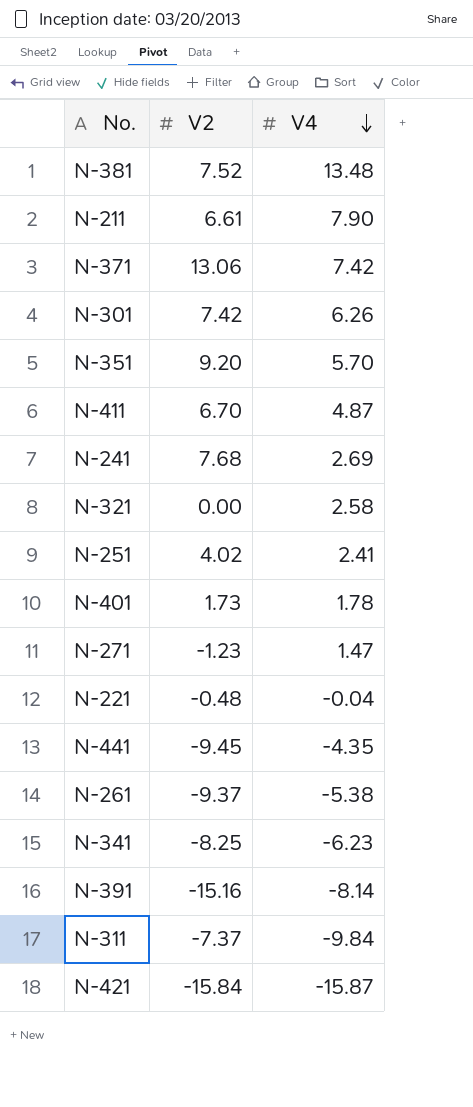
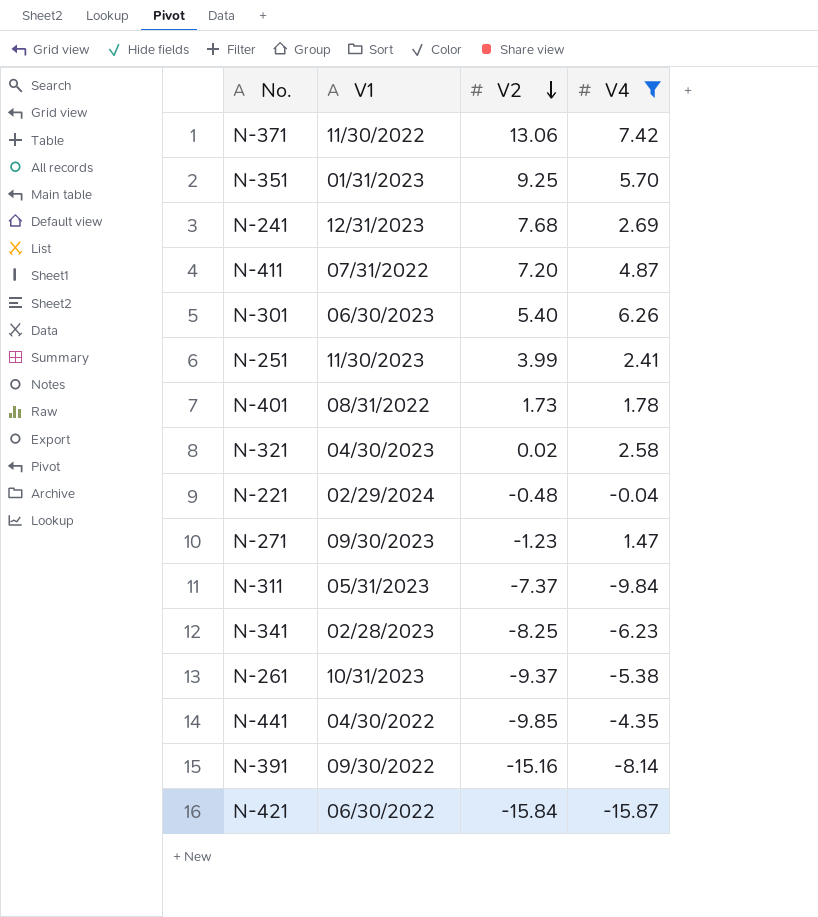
filter: none -> V4 <= 7.42
row order: V4 descending -> V2 descending
column V1 | position: none -> 2
N-351 | V2: 9.20 -> 9.25
N-411 | V2: 6.70 -> 7.20
N-301 | V2: 7.42 -> 5.40
N-251 | V2: 4.02 -> 3.99
N-321 | V2: 0.00 -> 0.02
N-441 | V2: -9.45 -> -9.85

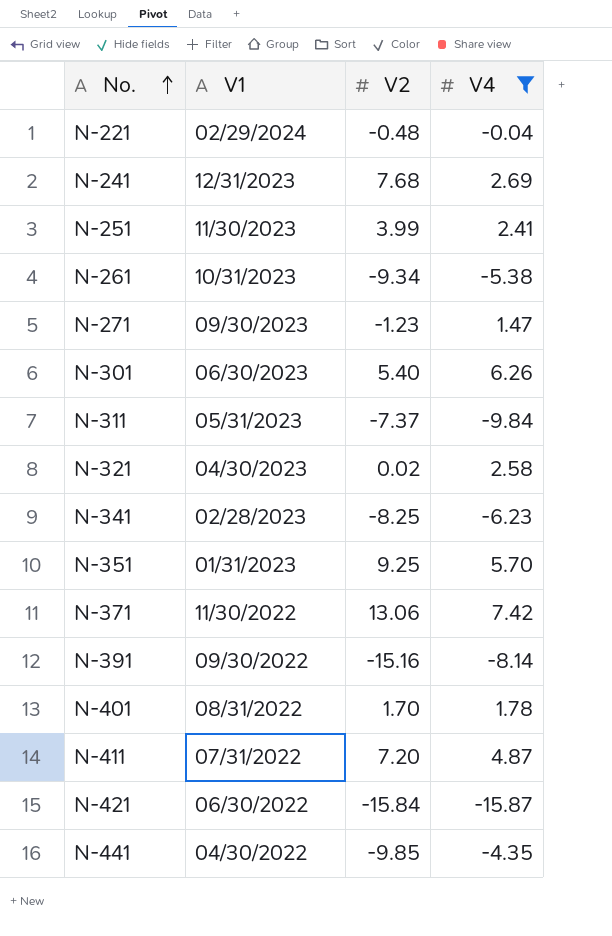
row order: V2 descending -> No. ascending
N-261 | V2: -9.37 -> -9.34
N-401 | V2: 1.73 -> 1.70

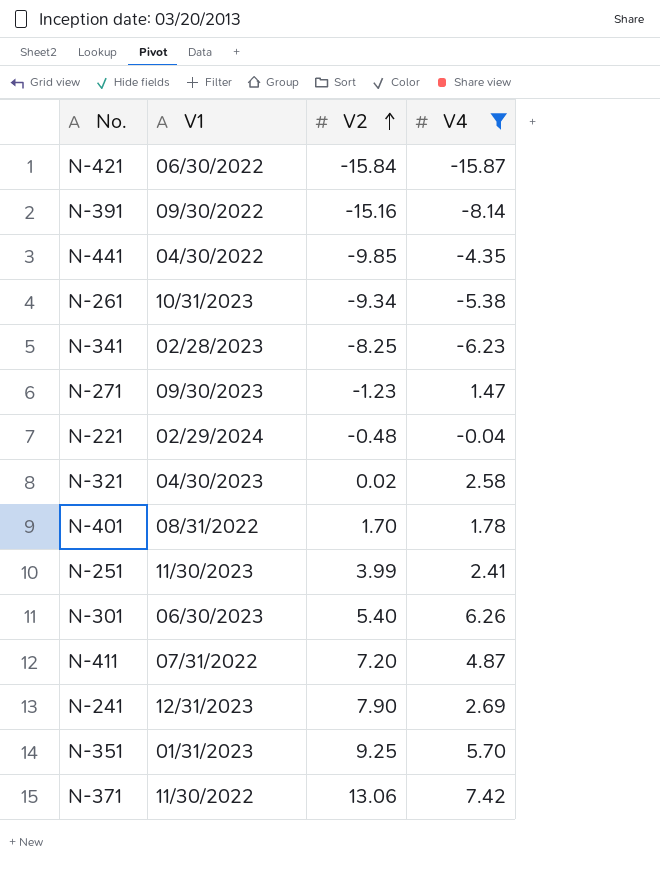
row order: No. ascending -> V2 ascending
row N-311: 05/31/2023 | -7.37 | -9.84 -> none
N-241 | V2: 7.68 -> 7.90

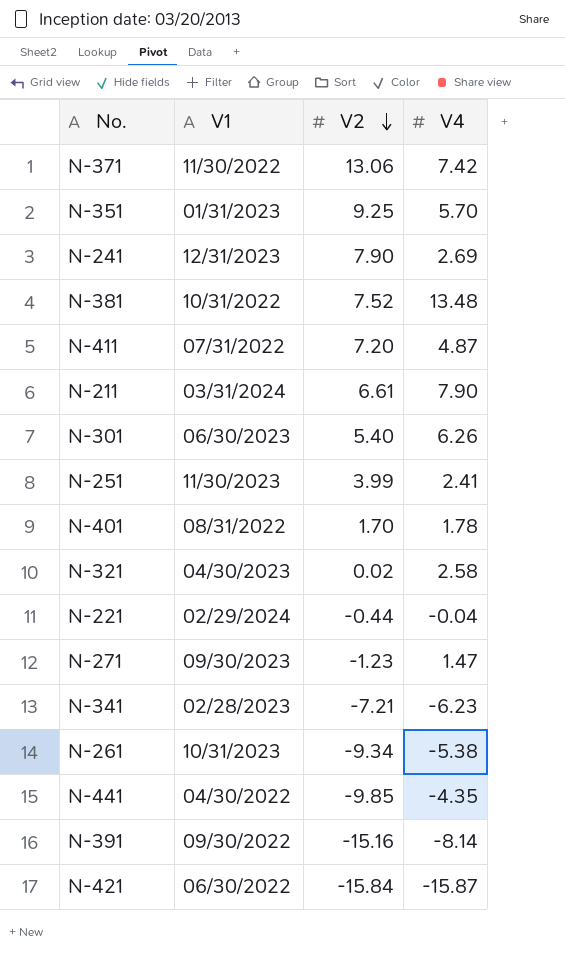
filter: V4 <= 7.42 -> none
row order: V2 ascending -> V2 descending
N-221 | V2: -0.48 -> -0.44
N-341 | V2: -8.25 -> -7.21

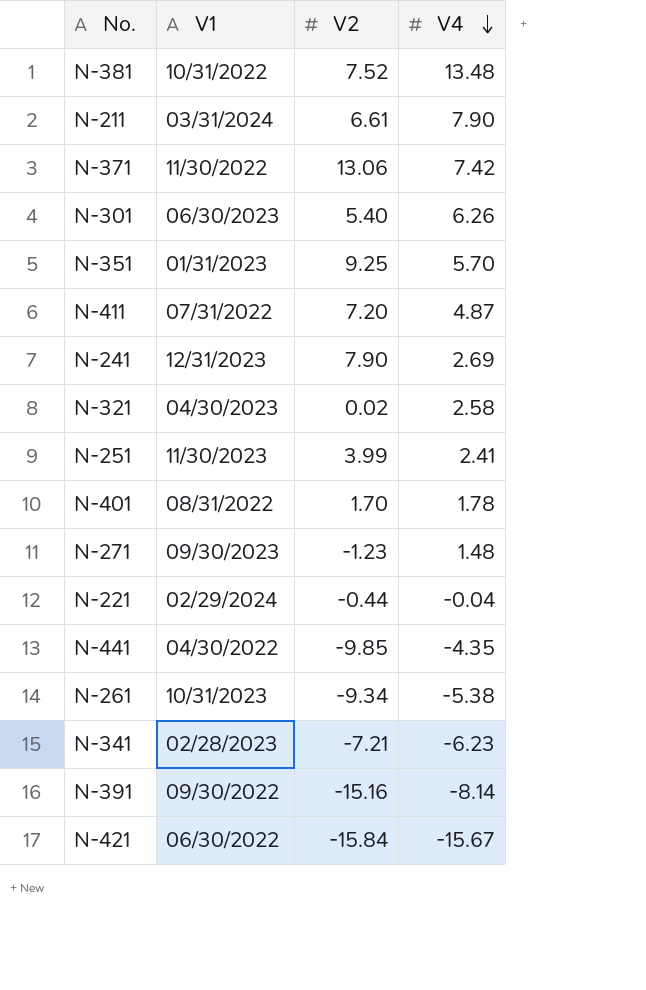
row order: V2 descending -> V4 descending
N-271 | V4: 1.47 -> 1.48
N-421 | V4: -15.87 -> -15.67

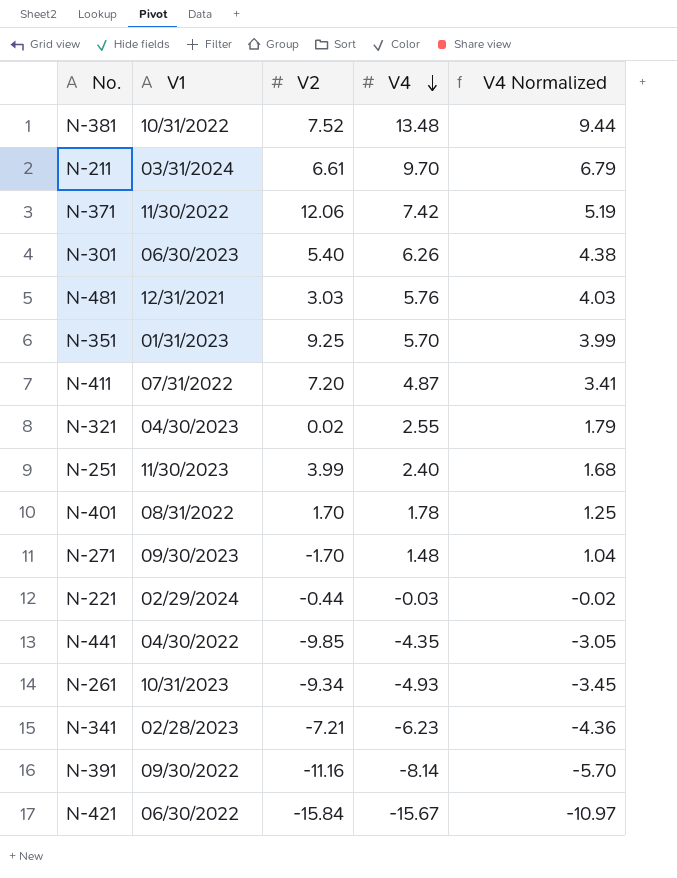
column V4 Normalized | formula: none -> [V4] * 0.7
row N-241: 12/31/2023 | 7.90 | 2.69 -> none
N-211 | V4: 7.90 -> 9.70
N-371 | V2: 13.06 -> 12.06
row N-481: none -> 12/31/2021 | 3.03 | 5.76 | 4.03
N-321 | V4: 2.58 -> 2.55
N-251 | V4: 2.41 -> 2.40
N-271 | V2: -1.23 -> -1.70
N-221 | V4: -0.04 -> -0.03
N-261 | V4: -5.38 -> -4.93
N-391 | V2: -15.16 -> -11.16

